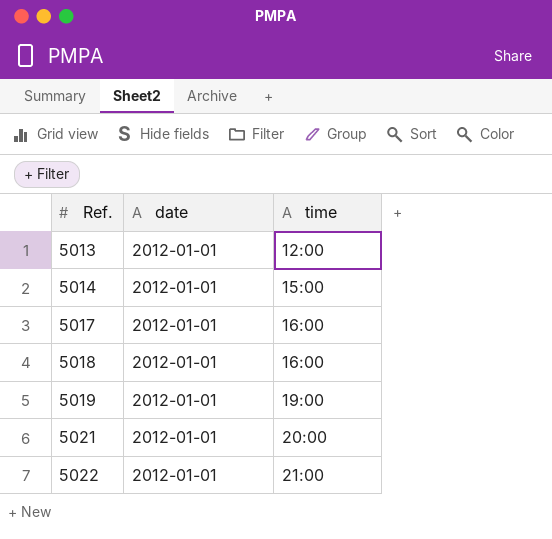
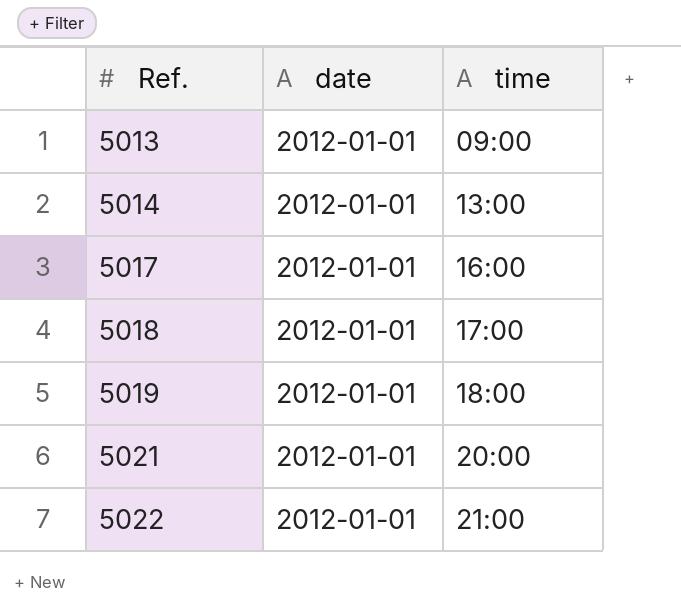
5013 | time: 12:00 -> 09:00
5014 | time: 15:00 -> 13:00
5018 | time: 16:00 -> 17:00
5019 | time: 19:00 -> 18:00

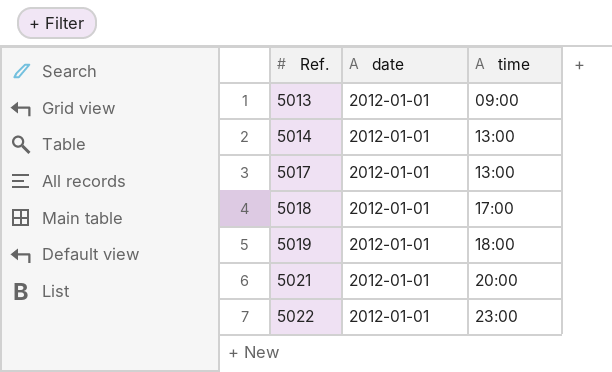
5017 | time: 16:00 -> 13:00
5022 | time: 21:00 -> 23:00

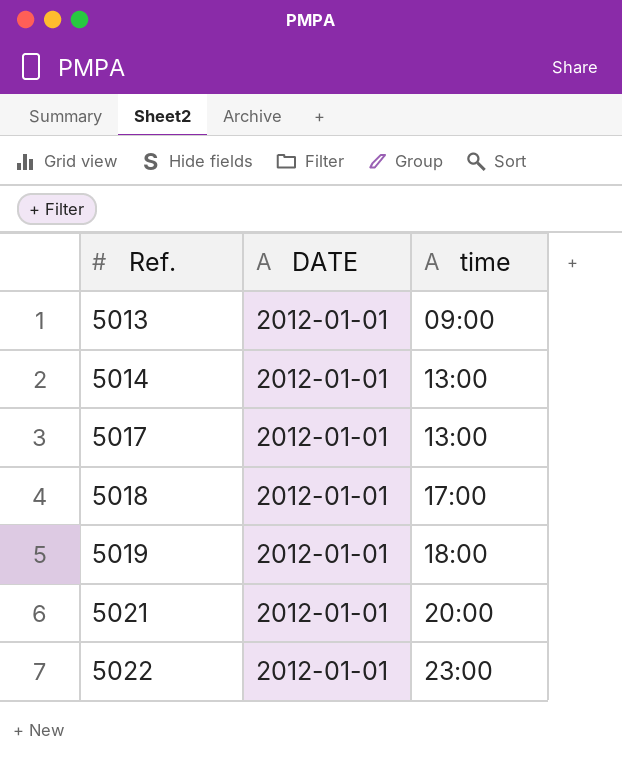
column name: date -> DATE

